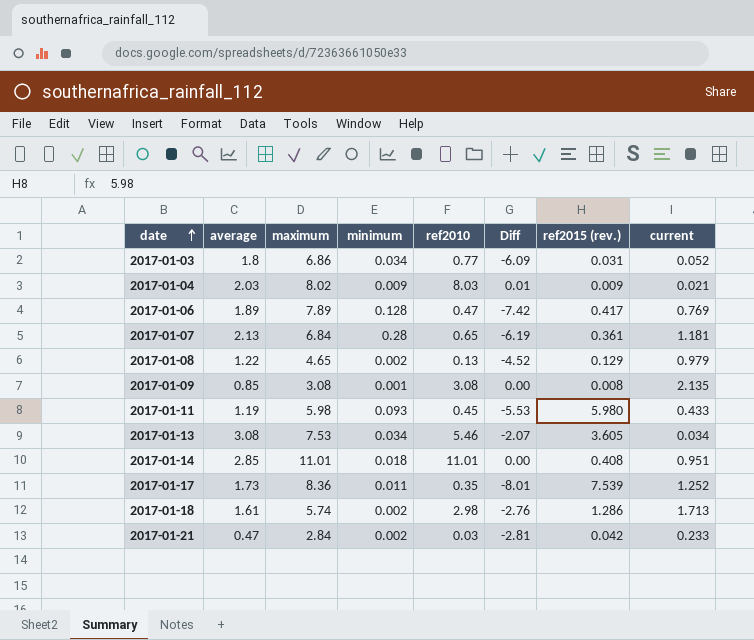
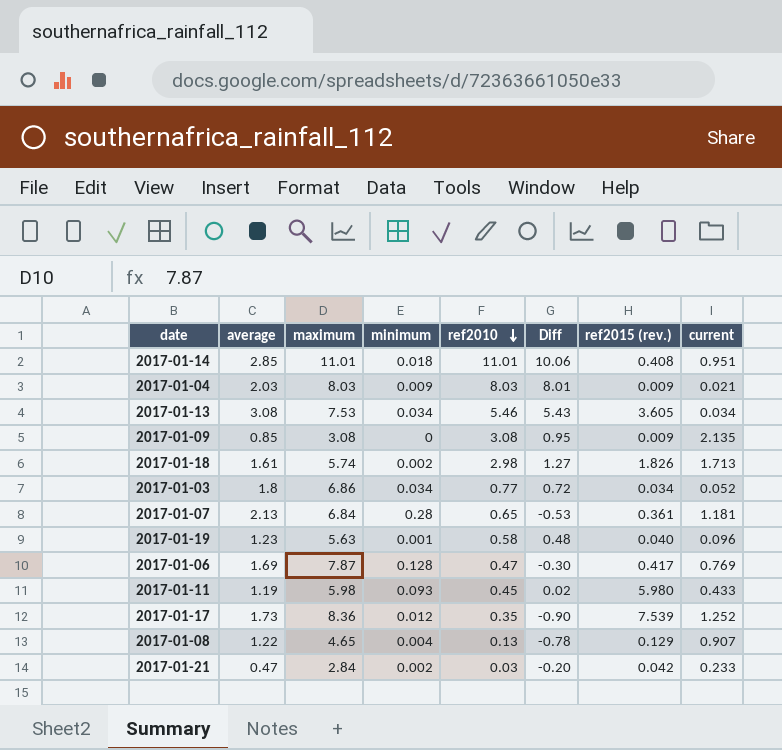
row order: date ascending -> ref2010 descending
column Diff | formula: [ref2010] - [maximum] -> [ref2010] - [current]
2017-01-04 | maximum: 8.02 -> 8.03
2017-01-09 | minimum: 0.001 -> 0
2017-01-09 | ref2015 (rev.): 0.008 -> 0.009
2017-01-18 | ref2015 (rev.): 1.286 -> 1.826
2017-01-03 | ref2015 (rev.): 0.031 -> 0.034
row 2017-01-19: none -> 1.23 | 5.63 | 0.001 | 0.58 | 0.48 | 0.040 | 0.096
2017-01-06 | average: 1.89 -> 1.69
2017-01-06 | maximum: 7.89 -> 7.87
2017-01-17 | minimum: 0.011 -> 0.012
2017-01-08 | minimum: 0.002 -> 0.004
2017-01-08 | current: 0.979 -> 0.907

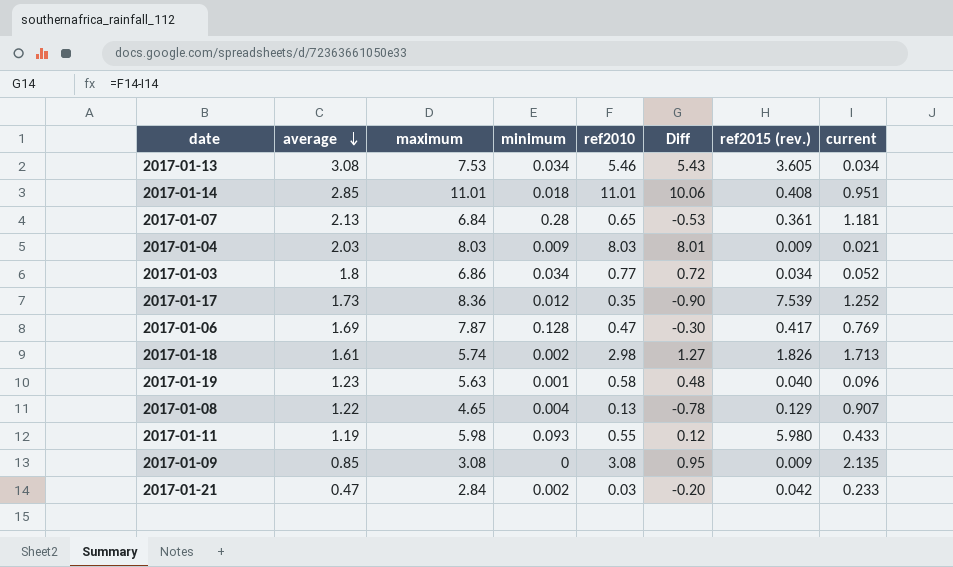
row order: ref2010 descending -> average descending
2017-01-11 | ref2010: 0.45 -> 0.55
2017-01-11 | Diff: 0.02 -> 0.12

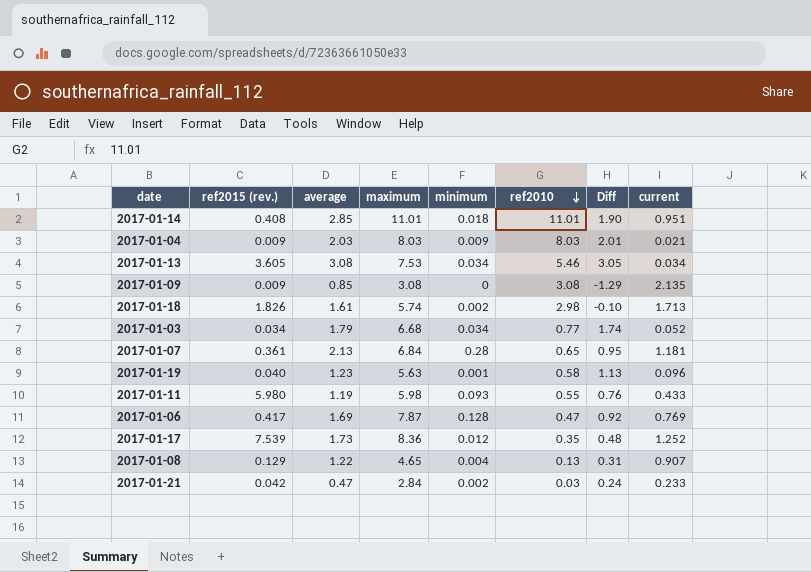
row order: average descending -> ref2010 descending
column ref2015 (rev.) | position: 7 -> 2
column Diff | formula: [ref2010] - [current] -> [average] - [current]
2017-01-03 | average: 1.8 -> 1.79
2017-01-03 | maximum: 6.86 -> 6.68

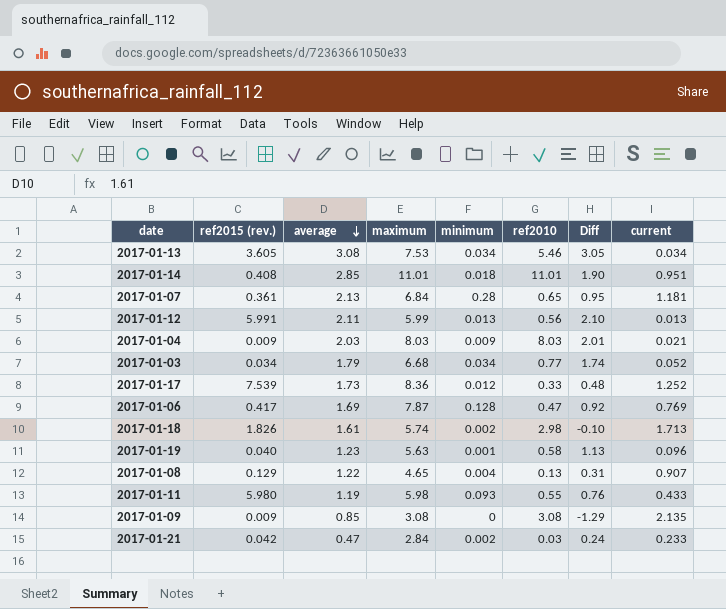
row order: ref2010 descending -> average descending
row 2017-01-12: none -> 5.991 | 2.11 | 5.99 | 0.013 | 0.56 | 2.10 | 0.013
2017-01-17 | ref2010: 0.35 -> 0.33

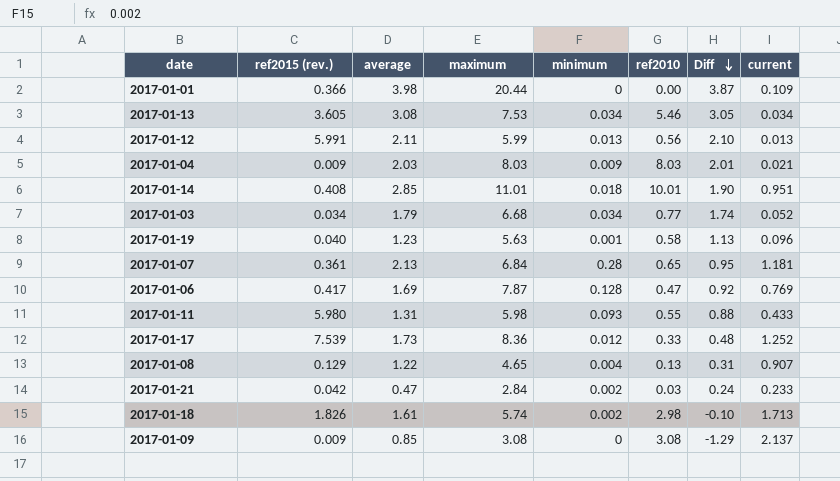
row order: average descending -> Diff descending
row 2017-01-01: none -> 0.366 | 3.98 | 20.44 | 0 | 0.00 | 3.87 | 0.109
2017-01-14 | ref2010: 11.01 -> 10.01
2017-01-11 | average: 1.19 -> 1.31
2017-01-11 | Diff: 0.76 -> 0.88
2017-01-09 | current: 2.135 -> 2.137

